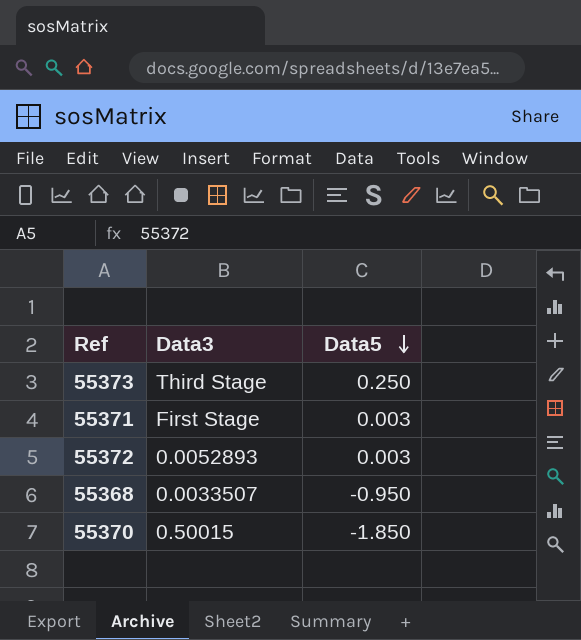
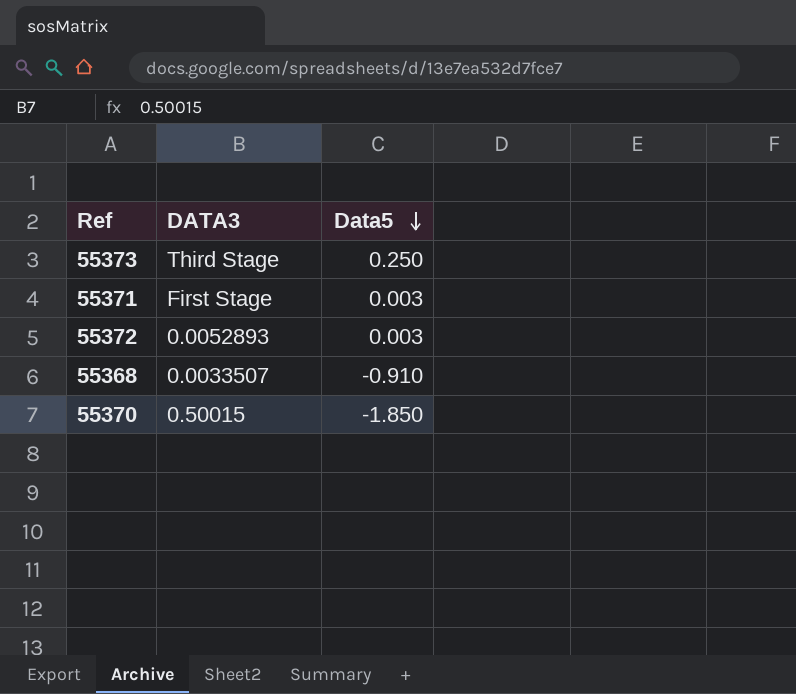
column name: Data3 -> DATA3
55368 | Data5: -0.950 -> -0.910

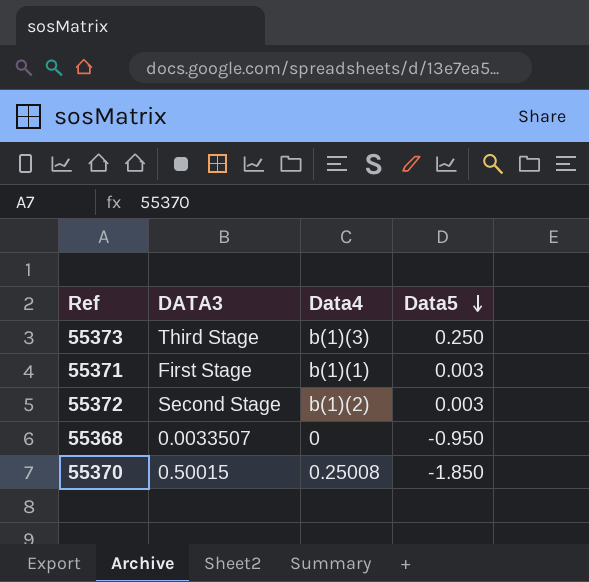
column Data4 | position: none -> 3
55372 | DATA3: 0.0052893 -> Second Stage
55368 | Data5: -0.910 -> -0.950

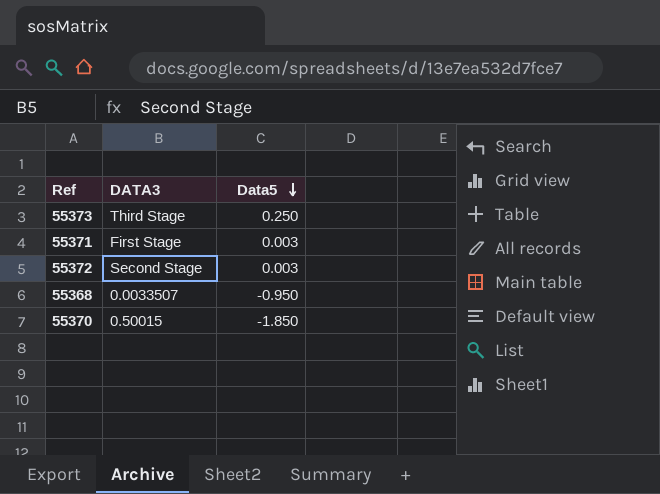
column Data4 | position: 3 -> none

